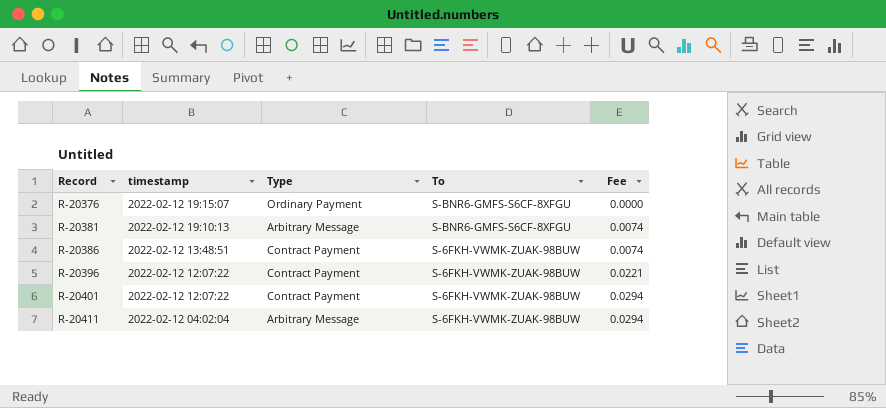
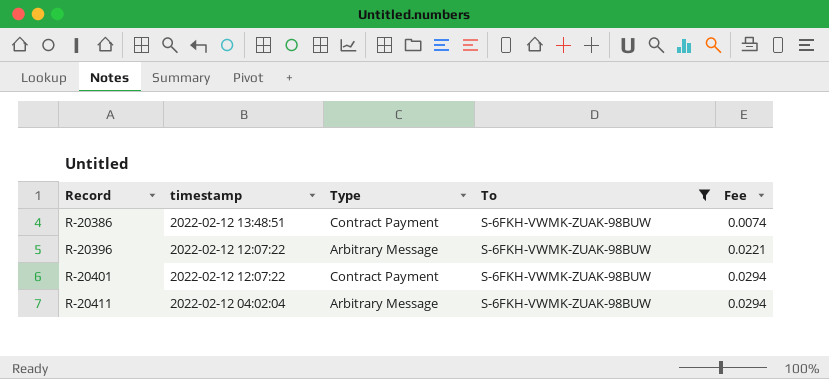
filter: none -> To = S-6FKH-VWMK-ZUAK-98BUW
R-20396 | Type: Contract Payment -> Arbitrary Message

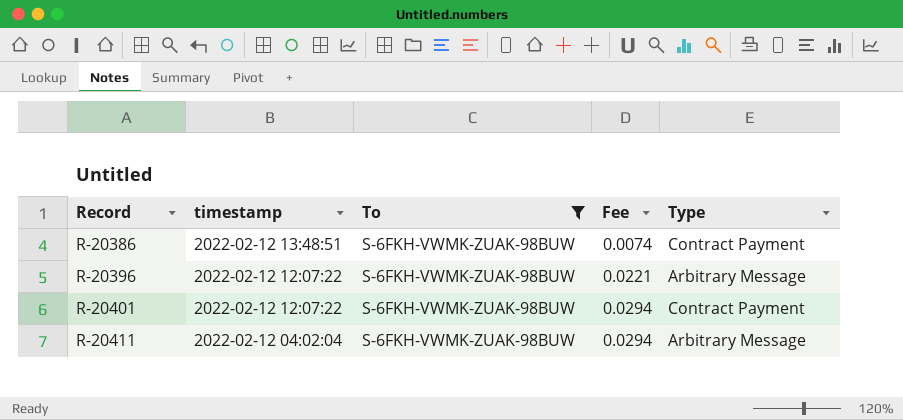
column Type | position: 3 -> 5

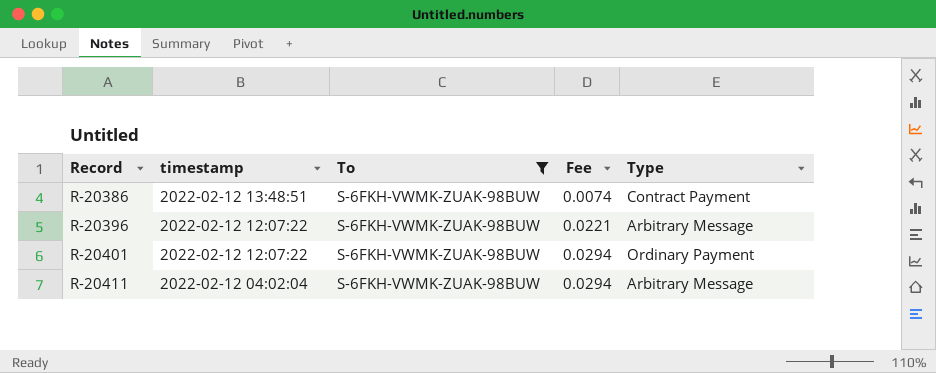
R-20401 | Type: Contract Payment -> Ordinary Payment

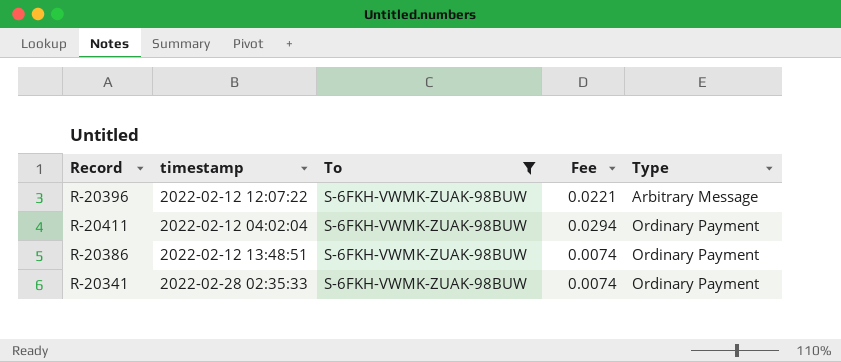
row order: Record ascending -> Type ascending
row R-20401: 2022-02-12 12:07:22 | S-6FKH-VWMK-ZUAK-98BUW | 0.0294 | Ordinary Payment -> none
R-20411 | Type: Arbitrary Message -> Ordinary Payment
R-20386 | Type: Contract Payment -> Ordinary Payment
row R-20341: none -> 2022-02-28 02:35:33 | S-6FKH-VWMK-ZUAK-98BUW | 0.0074 | Ordinary Payment

